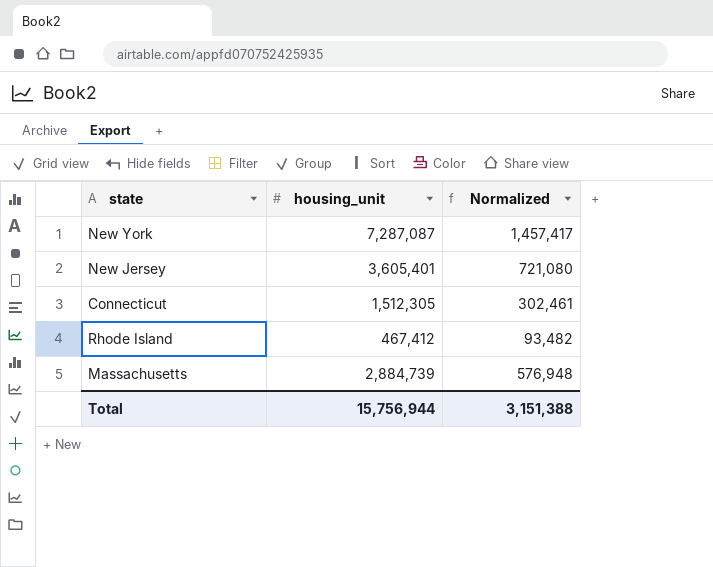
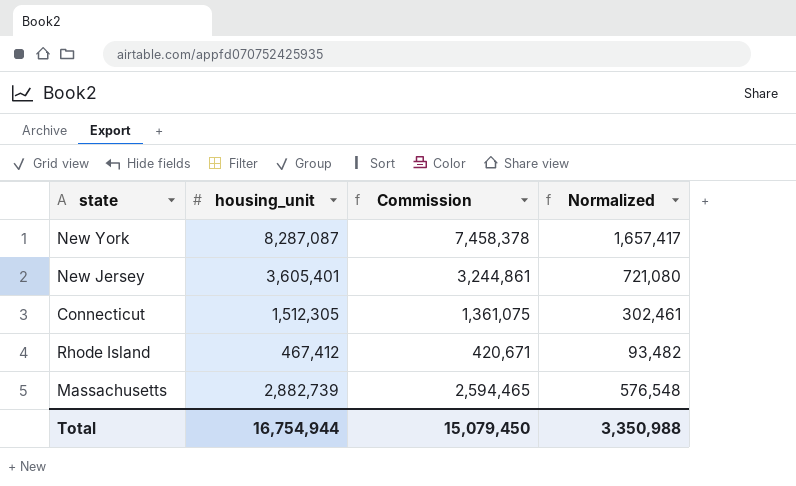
column Commission | formula: none -> [housing_unit] * 0.9
New York | housing_unit: 7,287,087 -> 8,287,087
New York | Normalized: 1,457,417 -> 1,657,417
Massachusetts | housing_unit: 2,884,739 -> 2,882,739
Massachusetts | Normalized: 576,948 -> 576,548
Total | housing_unit: 15,756,944 -> 16,754,944
Total | Normalized: 3,151,388 -> 3,350,988

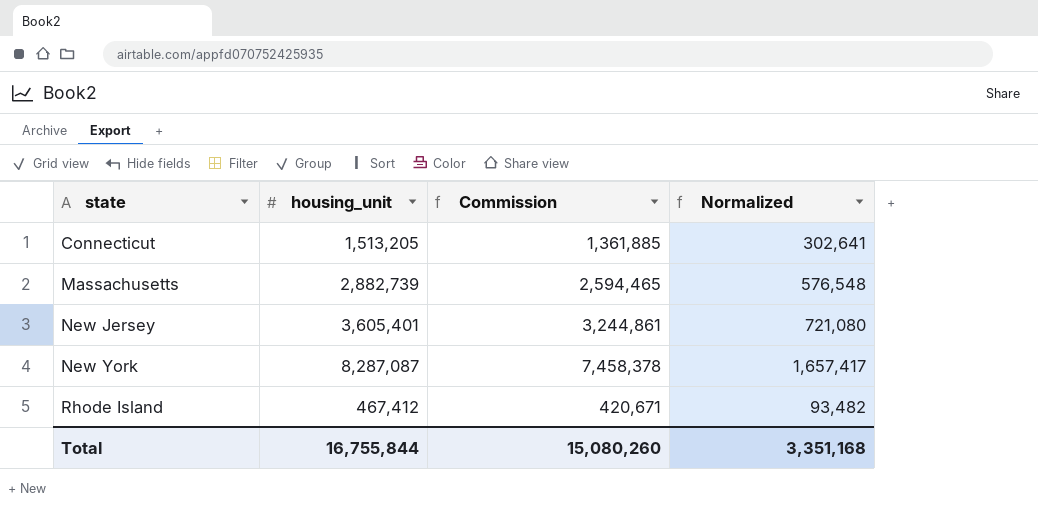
row order: none -> state ascending
Connecticut | housing_unit: 1,512,305 -> 1,513,205
Connecticut | Commission: 1,361,075 -> 1,361,885
Connecticut | Normalized: 302,461 -> 302,641
Total | housing_unit: 16,754,944 -> 16,755,844
Total | Commission: 15,079,450 -> 15,080,260
Total | Normalized: 3,350,988 -> 3,351,168

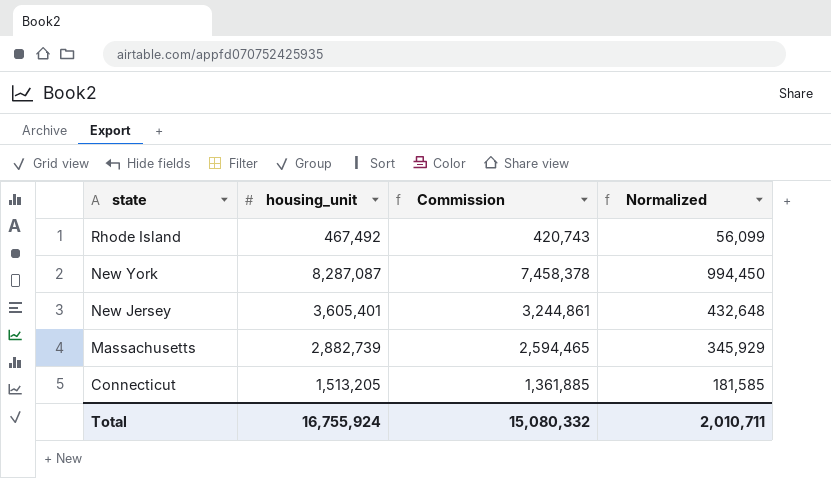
row order: state ascending -> state descending
column Normalized | formula: [housing_unit] * 0.2 -> [housing_unit] * 0.12
Rhode Island | housing_unit: 467,412 -> 467,492
Rhode Island | Commission: 420,671 -> 420,743
Total | housing_unit: 16,755,844 -> 16,755,924
Total | Commission: 15,080,260 -> 15,080,332
Total | Normalized: 3,351,168 -> 2,010,711

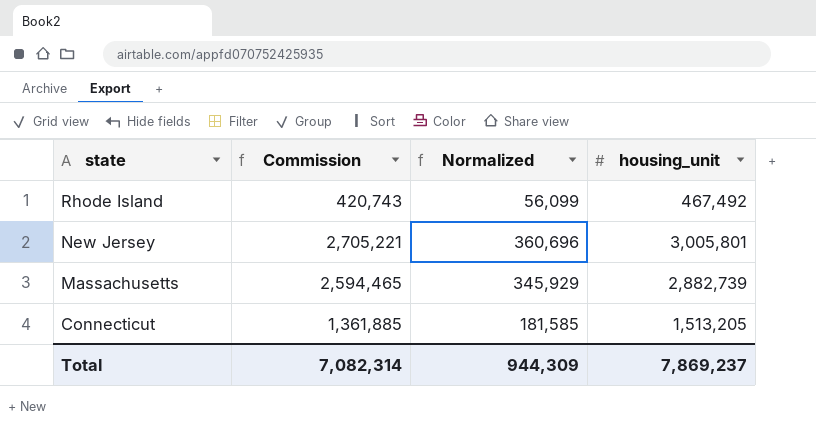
column housing_unit | position: 2 -> 4
row New York: 8,287,087 | 7,458,378 | 994,450 -> none
New Jersey | Commission: 3,244,861 -> 2,705,221
New Jersey | Normalized: 432,648 -> 360,696
New Jersey | housing_unit: 3,605,401 -> 3,005,801
Total | Commission: 15,080,332 -> 7,082,314
Total | Normalized: 2,010,711 -> 944,309
Total | housing_unit: 16,755,924 -> 7,869,237

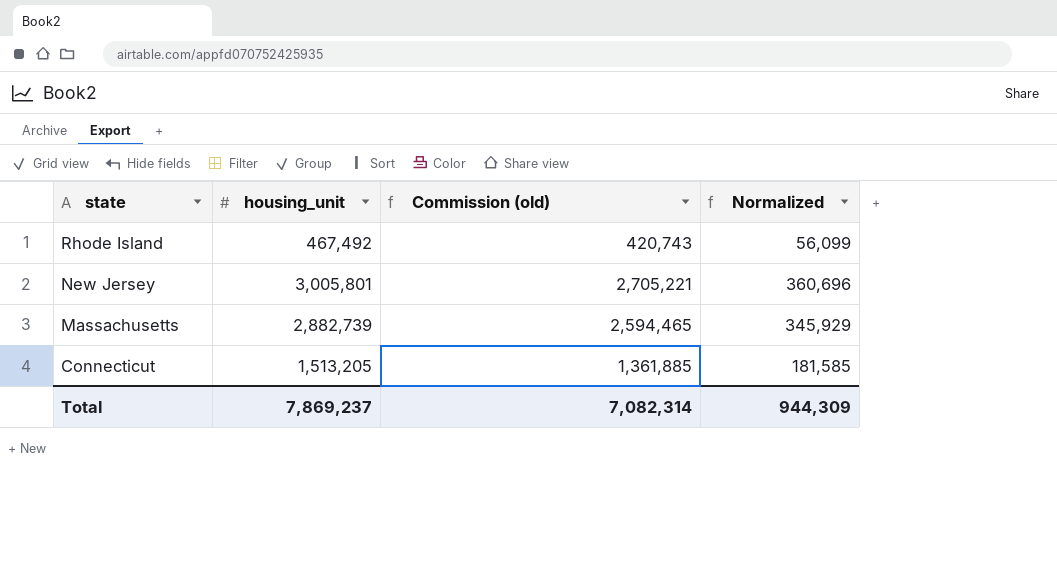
column housing_unit | position: 4 -> 2
column name: Commission -> Commission (old)

